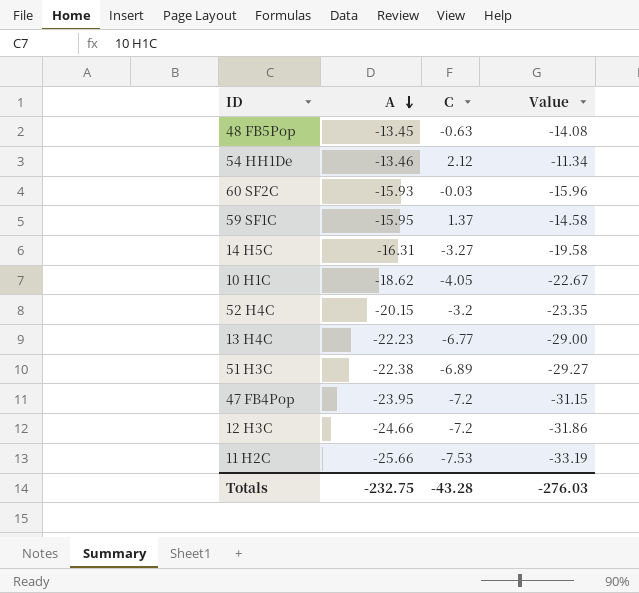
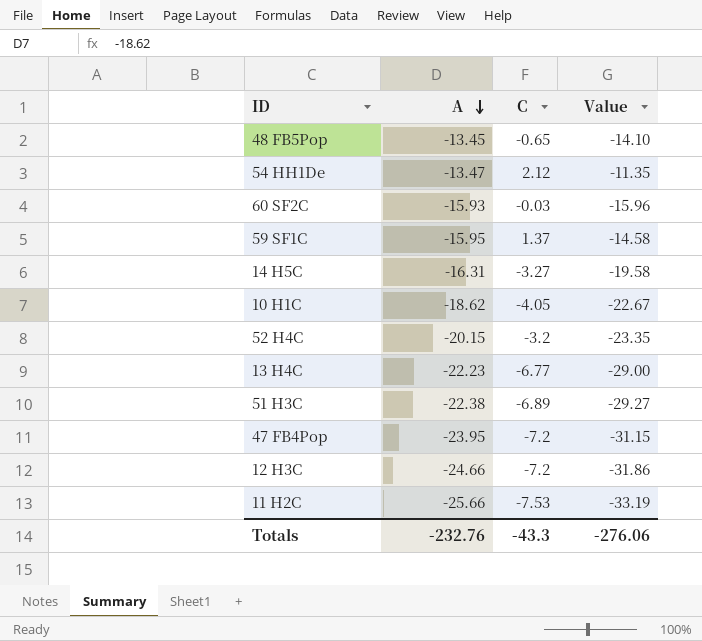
48 FB5Pop | C: -0.63 -> -0.65
48 FB5Pop | Value: -14.08 -> -14.10
54 HH1De | A: -13.46 -> -13.47
54 HH1De | Value: -11.34 -> -11.35
Totals | A: -232.75 -> -232.76
Totals | C: -43.28 -> -43.3
Totals | Value: -276.03 -> -276.06

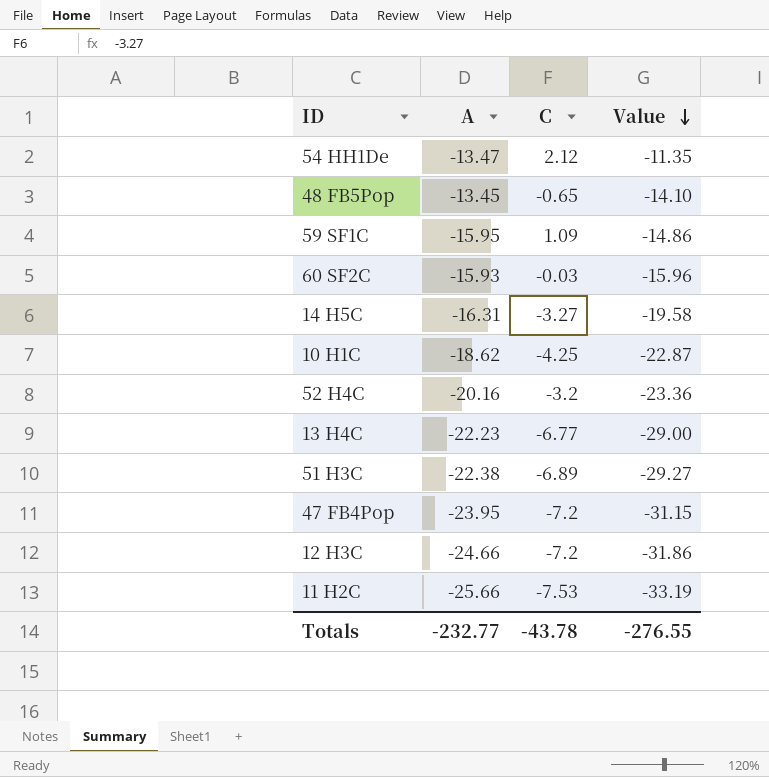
row order: A descending -> Value descending
59 SF1C | C: 1.37 -> 1.09
59 SF1C | Value: -14.58 -> -14.86
10 H1C | C: -4.05 -> -4.25
10 H1C | Value: -22.67 -> -22.87
52 H4C | A: -20.15 -> -20.16
52 H4C | Value: -23.35 -> -23.36
Totals | A: -232.76 -> -232.77
Totals | C: -43.3 -> -43.78
Totals | Value: -276.06 -> -276.55

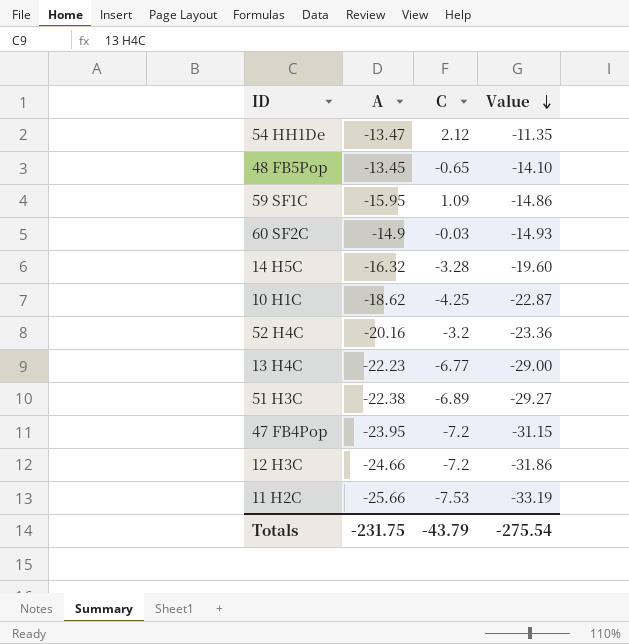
60 SF2C | A: -15.93 -> -14.9
60 SF2C | Value: -15.96 -> -14.93
14 H5C | A: -16.31 -> -16.32
14 H5C | C: -3.27 -> -3.28
14 H5C | Value: -19.58 -> -19.60
Totals | A: -232.77 -> -231.75
Totals | C: -43.78 -> -43.79
Totals | Value: -276.55 -> -275.54

